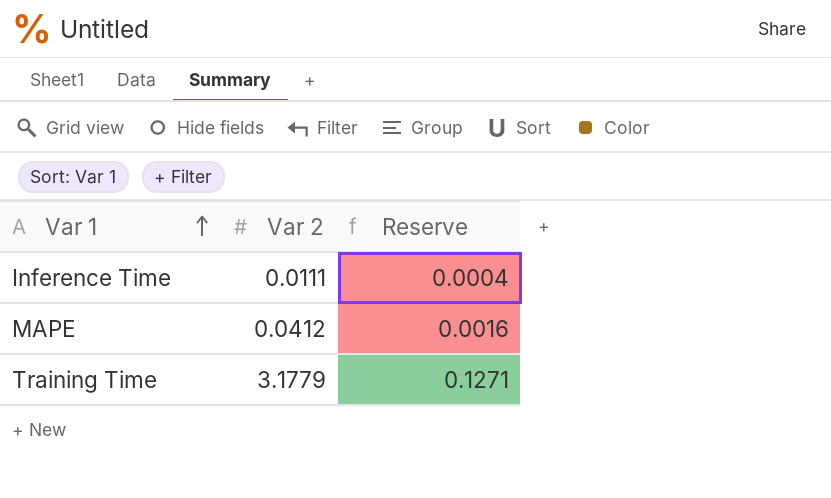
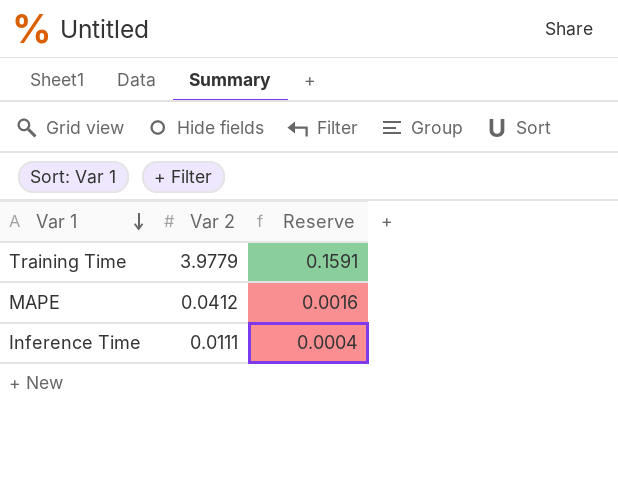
row order: Var 1 ascending -> Var 1 descending
Training Time | Var 2: 3.1779 -> 3.9779
Training Time | Reserve: 0.1271 -> 0.1591

